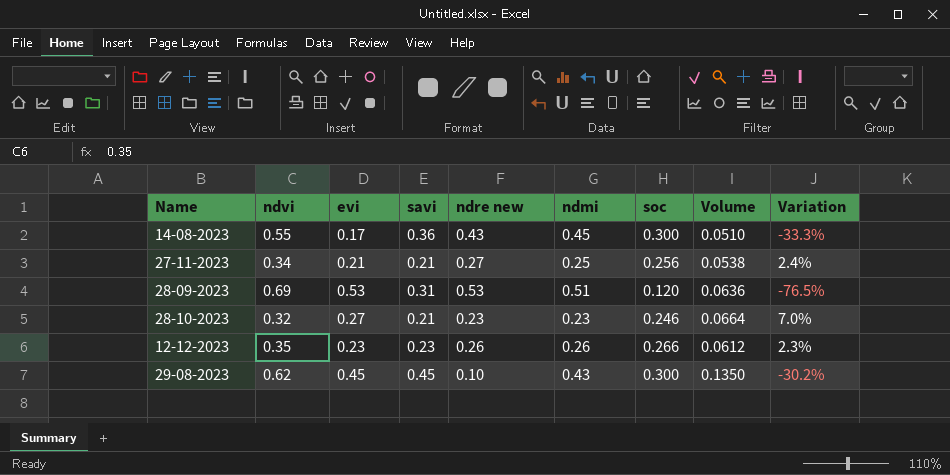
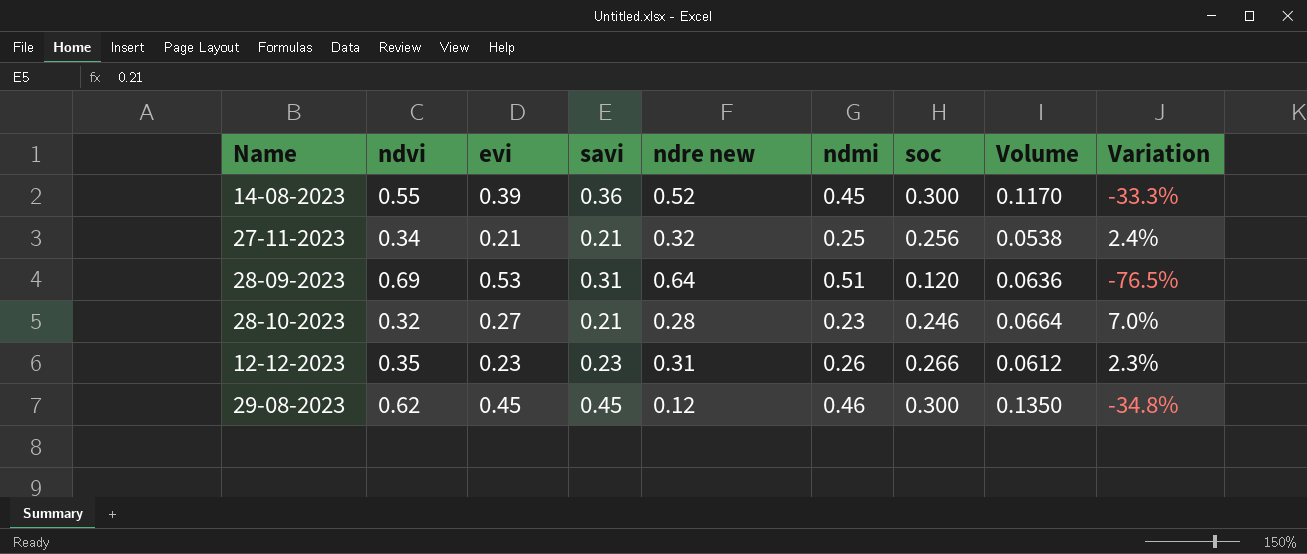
14-08-2023 | evi: 0.17 -> 0.39
14-08-2023 | ndre new: 0.43 -> 0.52
14-08-2023 | Volume: 0.0510 -> 0.1170
27-11-2023 | ndre new: 0.27 -> 0.32
28-09-2023 | ndre new: 0.53 -> 0.64
28-10-2023 | ndre new: 0.23 -> 0.28
12-12-2023 | ndre new: 0.26 -> 0.31
29-08-2023 | ndre new: 0.10 -> 0.12
29-08-2023 | ndmi: 0.43 -> 0.46
29-08-2023 | Variation: -30.2% -> -34.8%

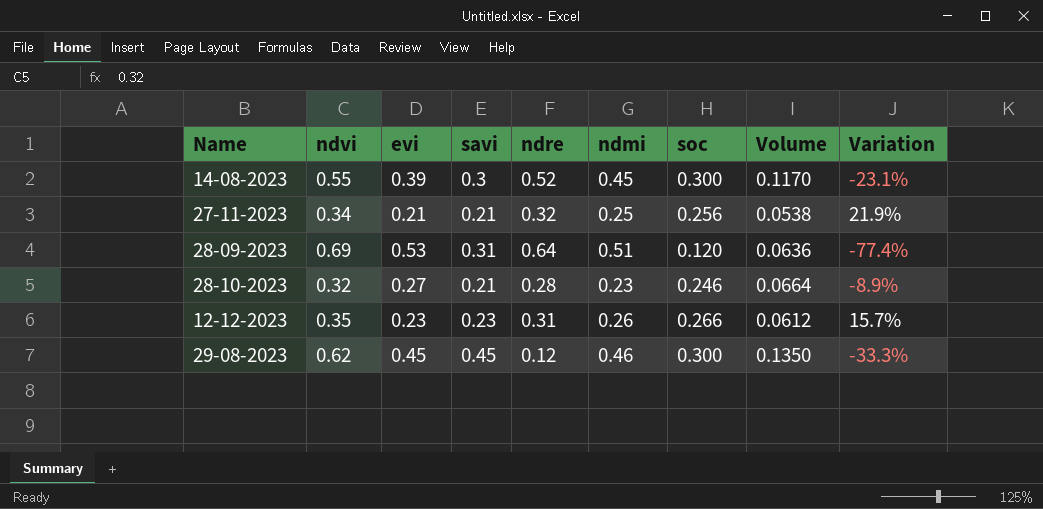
column name: ndre new -> ndre
column Variation | formula: ([soc] - [ndmi]) / [ndmi] -> ([soc] - [evi]) / [evi]
14-08-2023 | savi: 0.36 -> 0.3

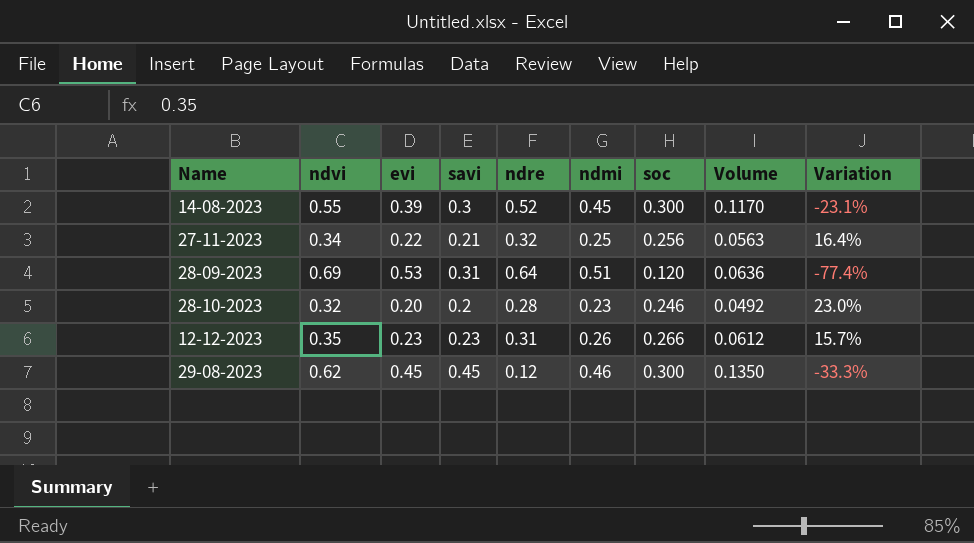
27-11-2023 | evi: 0.21 -> 0.22
27-11-2023 | Volume: 0.0538 -> 0.0563
27-11-2023 | Variation: 21.9% -> 16.4%
28-10-2023 | evi: 0.27 -> 0.20
28-10-2023 | savi: 0.21 -> 0.2
28-10-2023 | Volume: 0.0664 -> 0.0492
28-10-2023 | Variation: -8.9% -> 23.0%

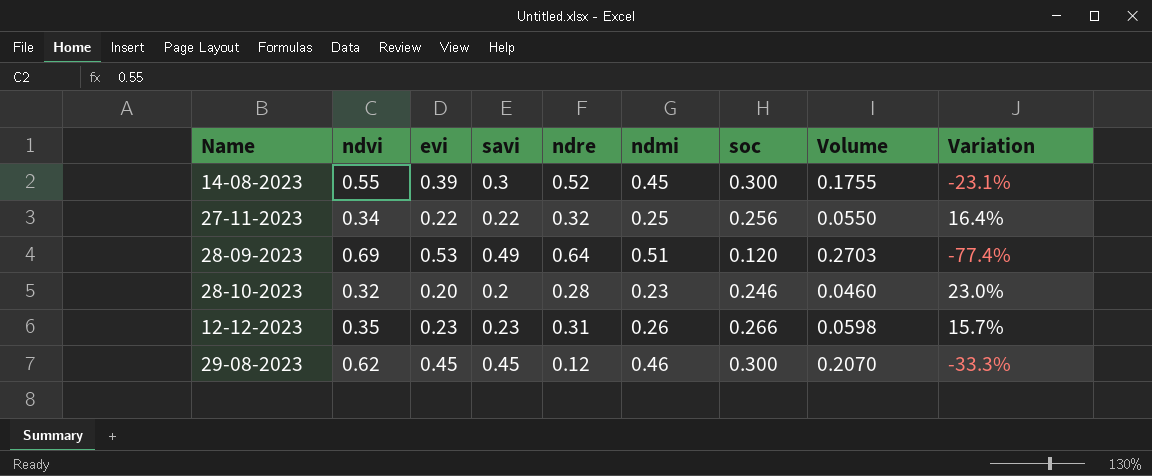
column Volume | formula: [evi] * [soc] -> [evi] * [ndmi]
27-11-2023 | savi: 0.21 -> 0.22
28-09-2023 | savi: 0.31 -> 0.49

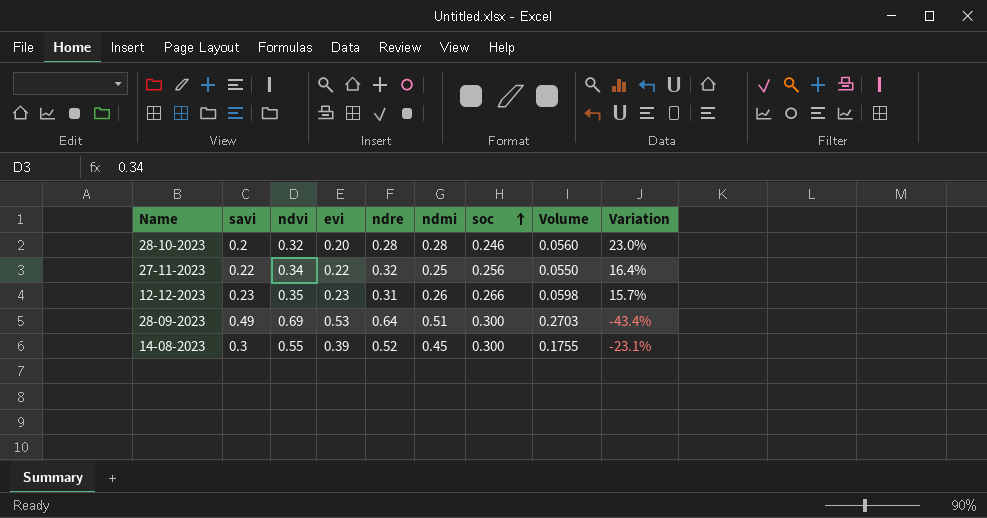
row order: none -> soc ascending
column savi | position: 4 -> 2
row 29-08-2023: 0.62 | 0.45 | 0.45 | 0.12 | 0.46 | 0.300 | 0.2070 | -33.3% -> none
28-10-2023 | ndmi: 0.23 -> 0.28
28-10-2023 | Volume: 0.0460 -> 0.0560
28-09-2023 | soc: 0.120 -> 0.300
28-09-2023 | Variation: -77.4% -> -43.4%

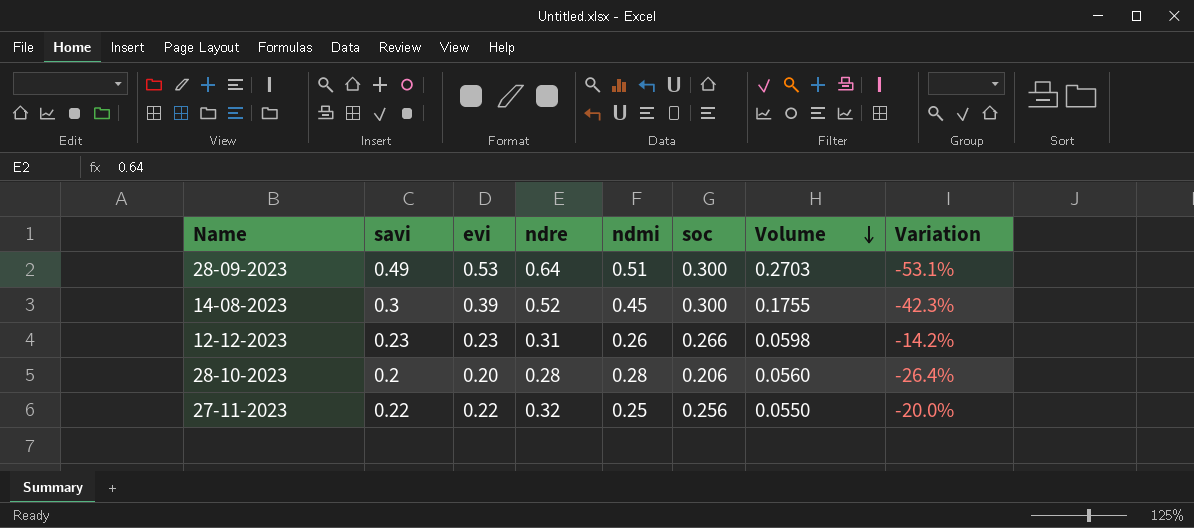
row order: soc ascending -> Volume descending
column ndvi | position: 3 -> none
column Variation | formula: ([soc] - [evi]) / [evi] -> ([soc] - [ndre]) / [ndre]
28-10-2023 | soc: 0.246 -> 0.206

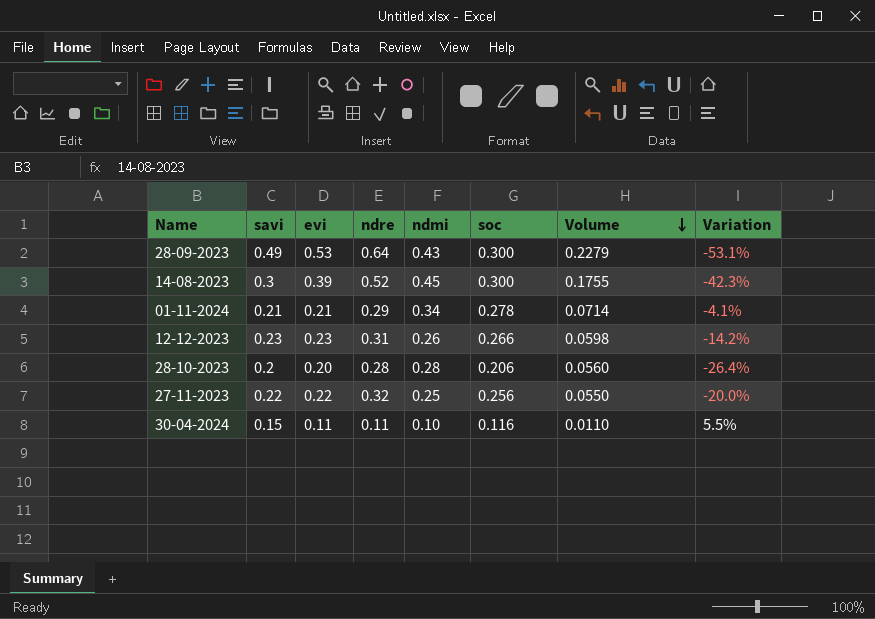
28-09-2023 | ndmi: 0.51 -> 0.43
28-09-2023 | Volume: 0.2703 -> 0.2279
row 01-11-2024: none -> 0.21 | 0.21 | 0.29 | 0.34 | 0.278 | 0.0714 | -4.1%
row 30-04-2024: none -> 0.15 | 0.11 | 0.11 | 0.10 | 0.116 | 0.0110 | 5.5%

